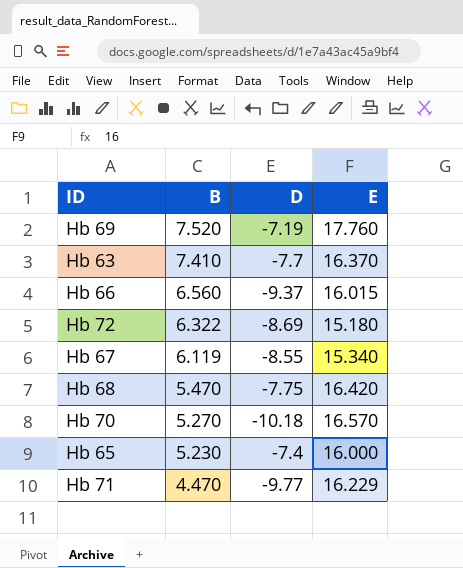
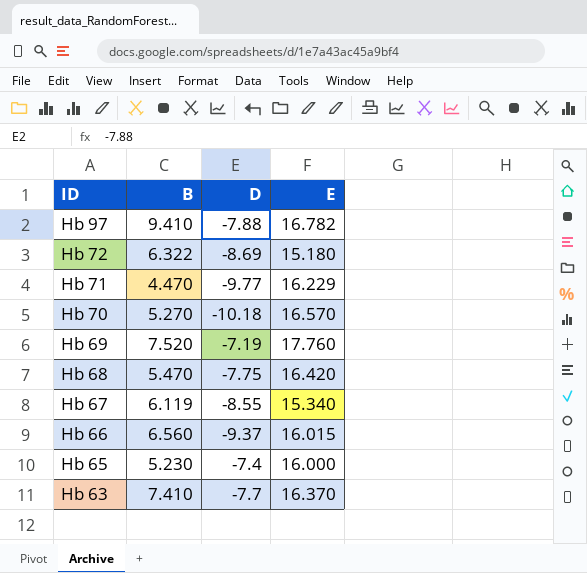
row order: B descending -> ID descending
row Hb 97: none -> 9.410 | -7.88 | 16.782

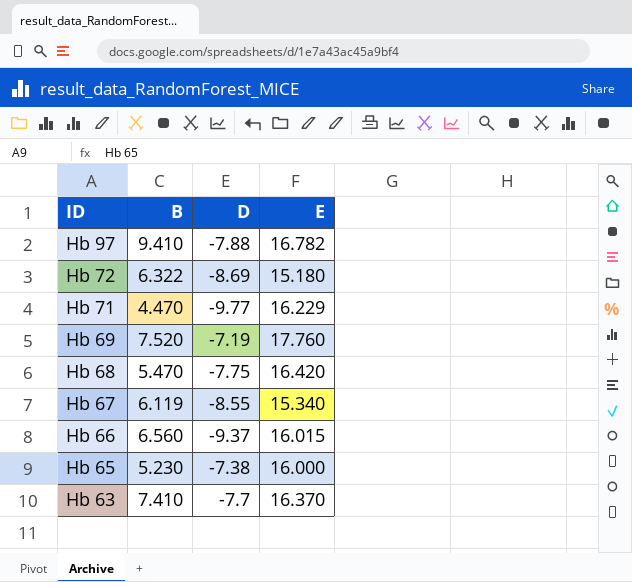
row Hb 70: 5.270 | -10.18 | 16.570 -> none
Hb 65 | D: -7.4 -> -7.38

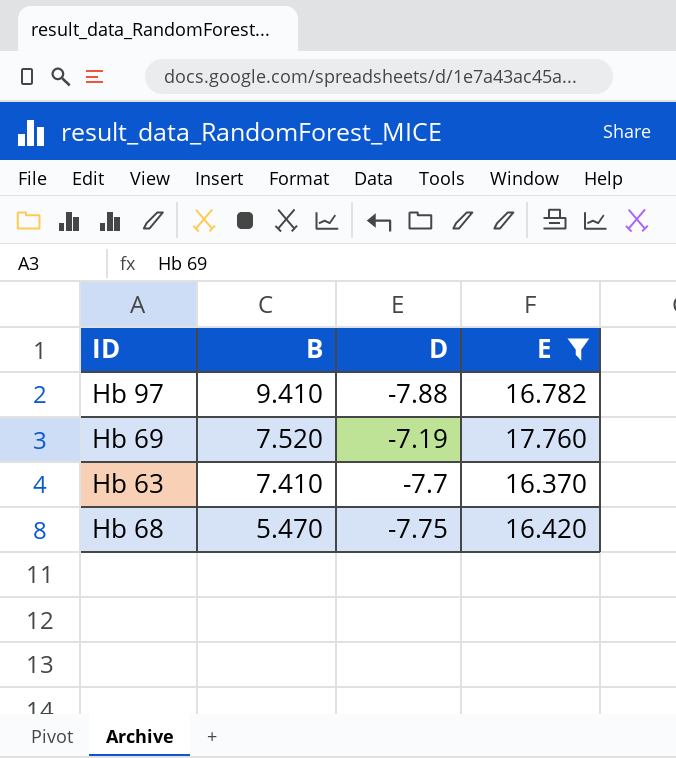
filter: none -> E >= 16.370
row order: ID descending -> B descending

